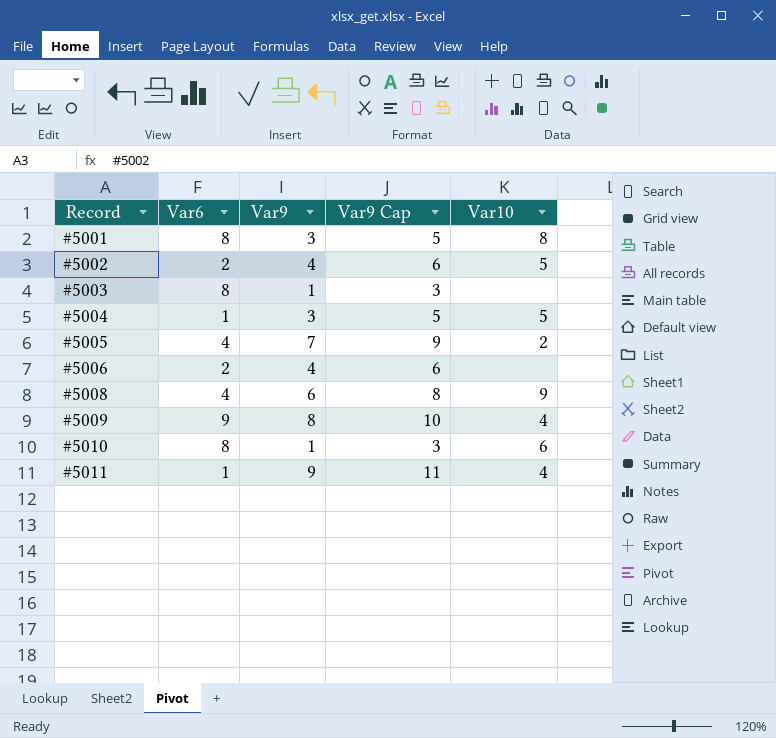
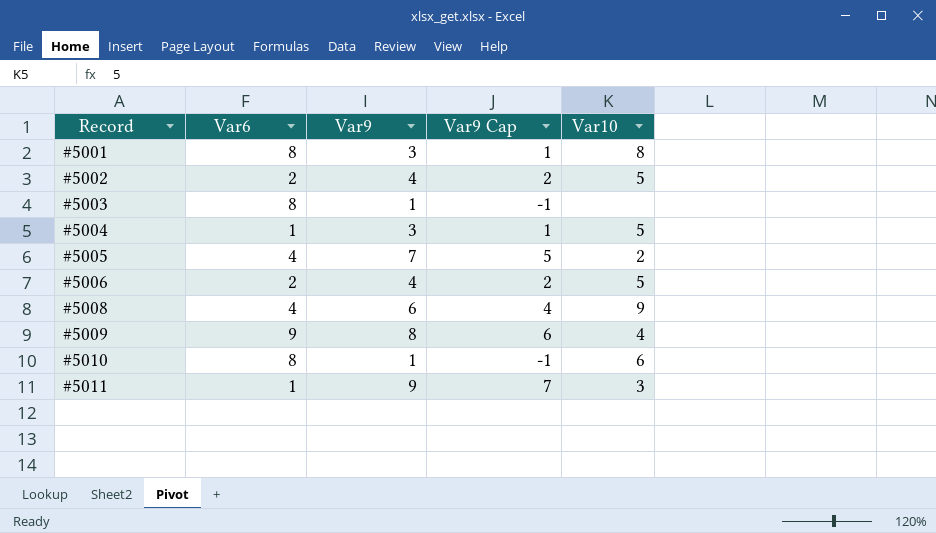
column Var9 Cap | formula: [Var9] + 2 -> [Var9] - 2
#5006 | Var10: none -> 5
#5011 | Var10: 4 -> 3

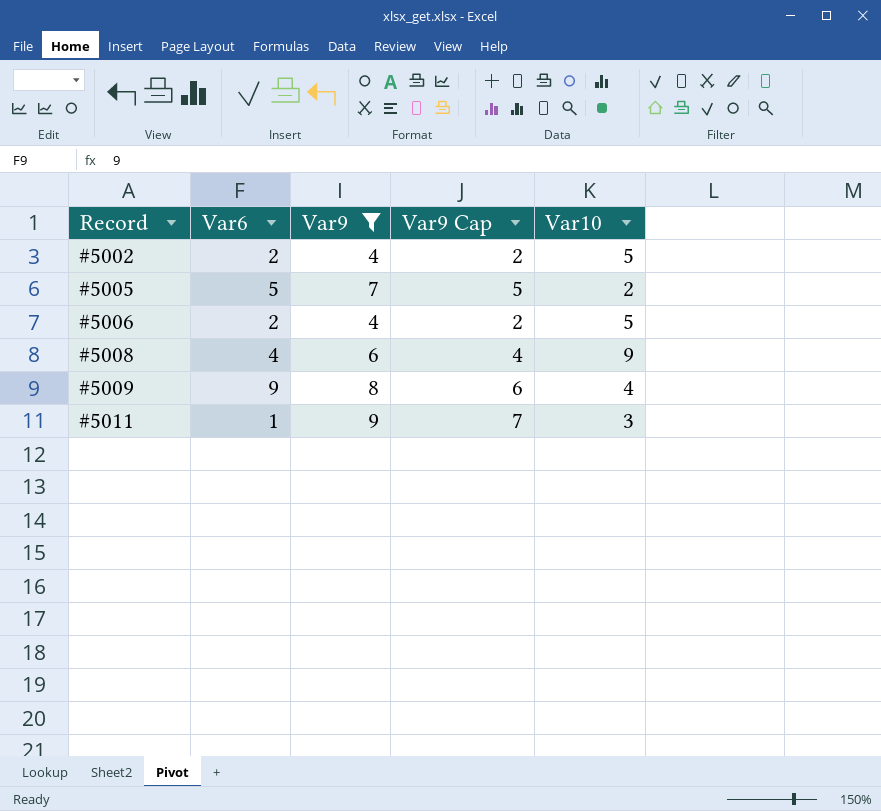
filter: none -> Var9 >= 4
#5005 | Var6: 4 -> 5

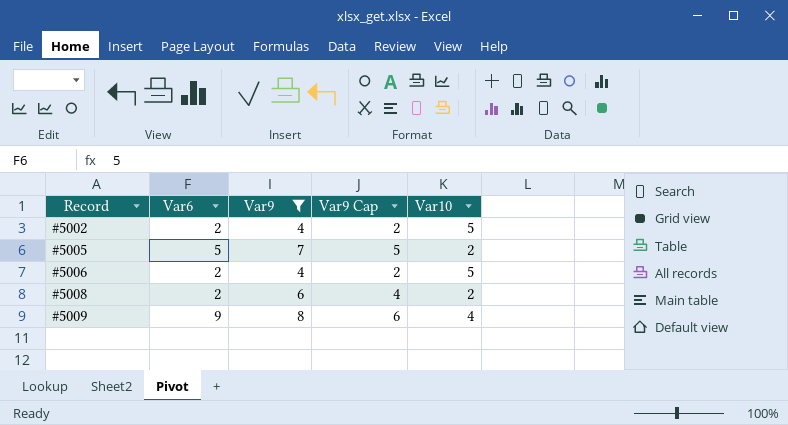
row #5011: 1 | 9 | 7 | 3 -> none
#5008 | Var6: 4 -> 2
#5008 | Var10: 9 -> 2

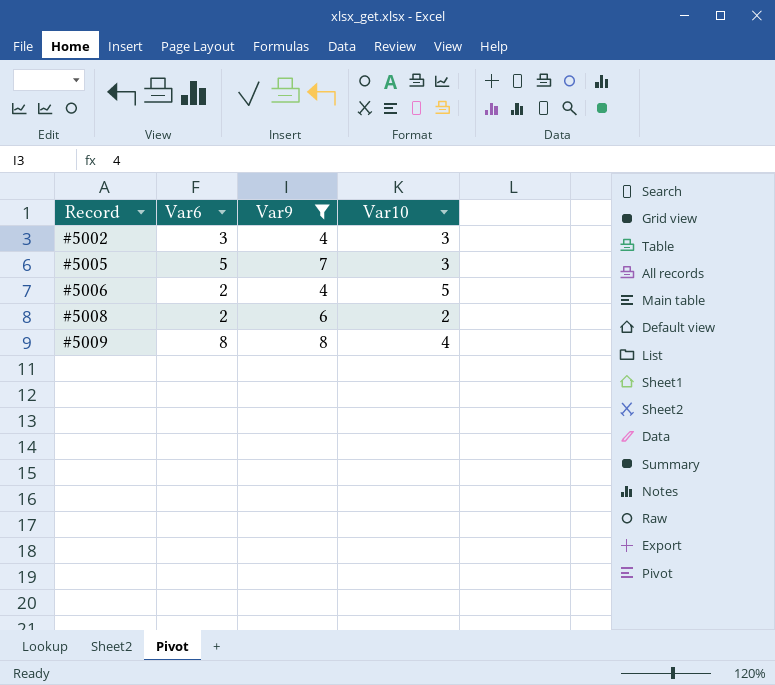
column Var9 Cap | formula: [Var9] - 2 -> none
#5002 | Var6: 2 -> 3
#5002 | Var10: 5 -> 3
#5005 | Var10: 2 -> 3
#5009 | Var6: 9 -> 8

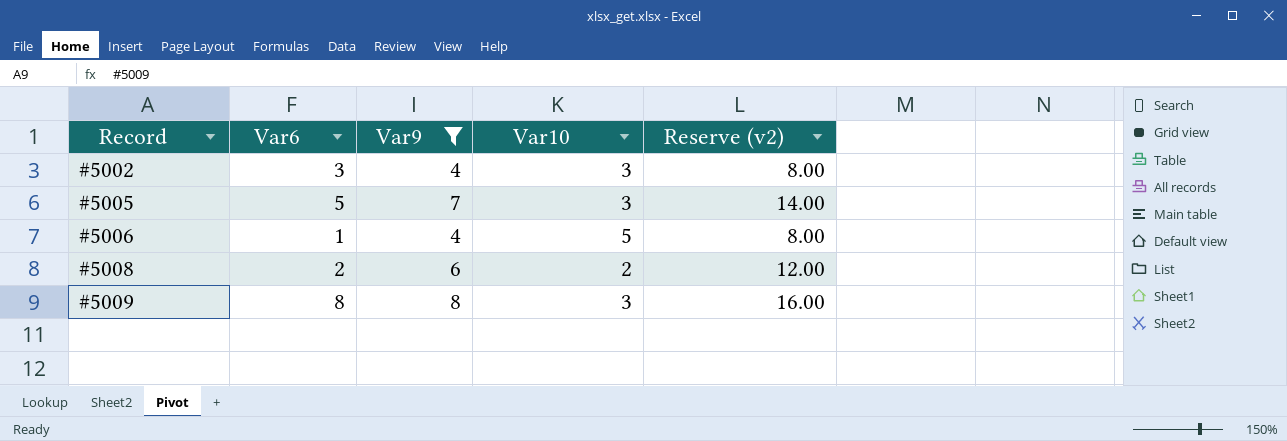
column Reserve (v2) | formula: none -> [Var9] * 2
#5006 | Var6: 2 -> 1
#5009 | Var10: 4 -> 3

